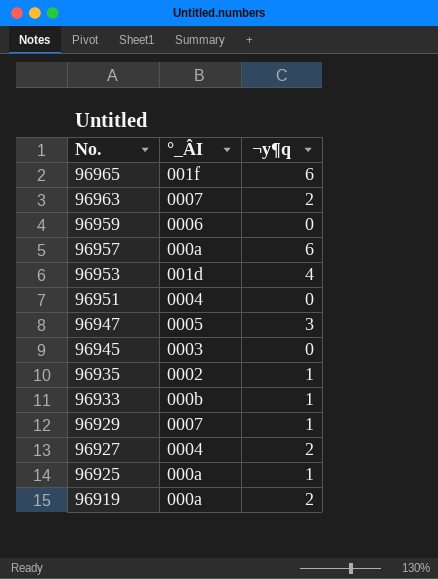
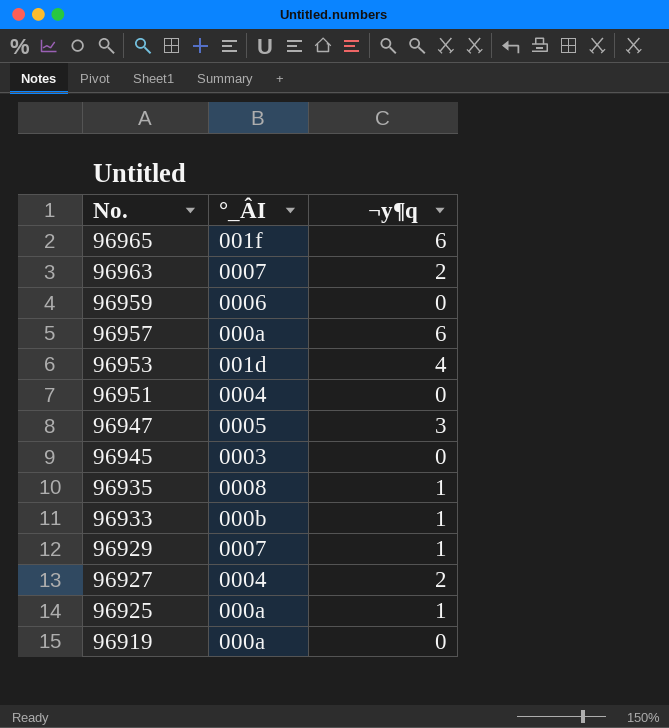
96935 | °_ÂI: 0002 -> 0008
96919 | ¬y¶q: 2 -> 0

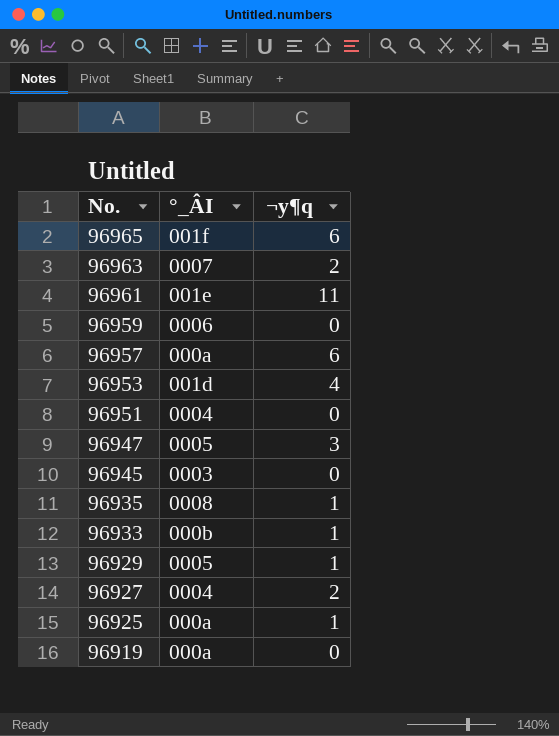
row 96961: none -> 001e | 11
96929 | °_ÂI: 0007 -> 0005

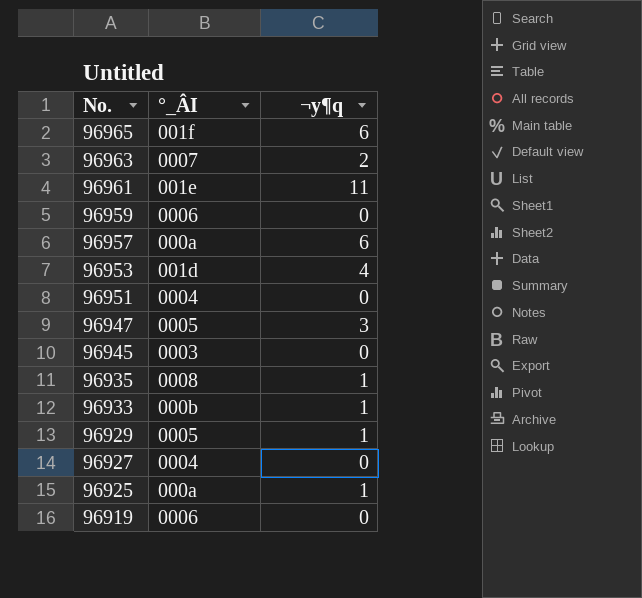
96927 | ¬y¶q: 2 -> 0
96919 | °_ÂI: 000a -> 0006

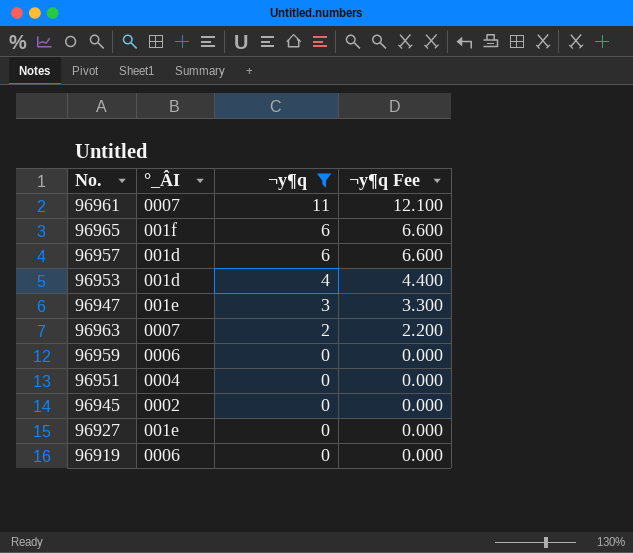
filter: none -> ¬y¶q != 1
row order: No. descending -> ¬y¶q descending
column ¬y¶q Fee | formula: none -> [¬y¶q] * 1.1
96961 | °_ÂI: 001e -> 0007
96957 | °_ÂI: 000a -> 001d
96947 | °_ÂI: 0005 -> 001e
96945 | °_ÂI: 0003 -> 0002
96927 | °_ÂI: 0004 -> 001e

